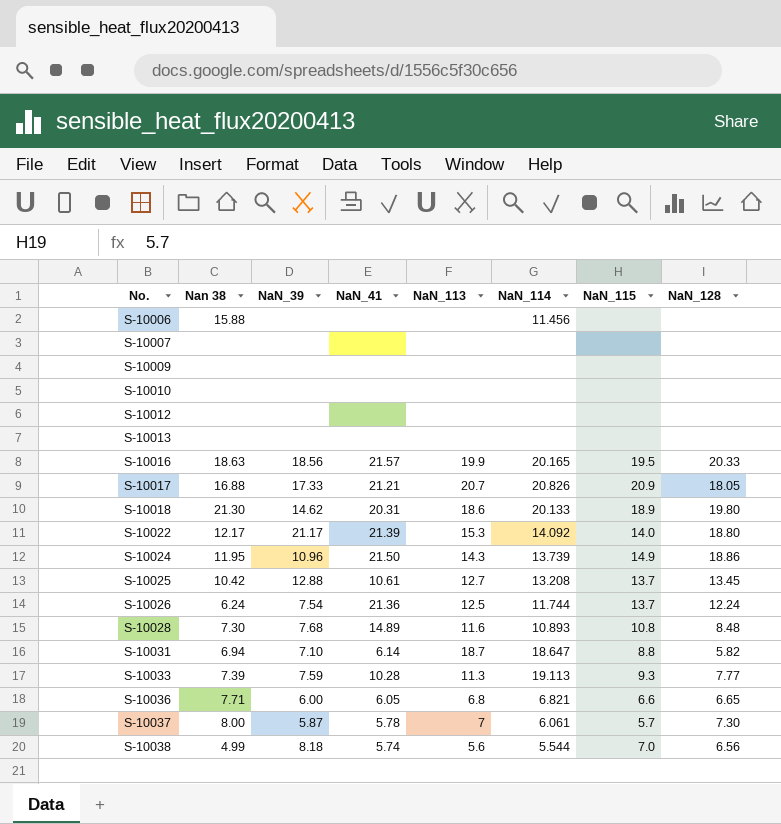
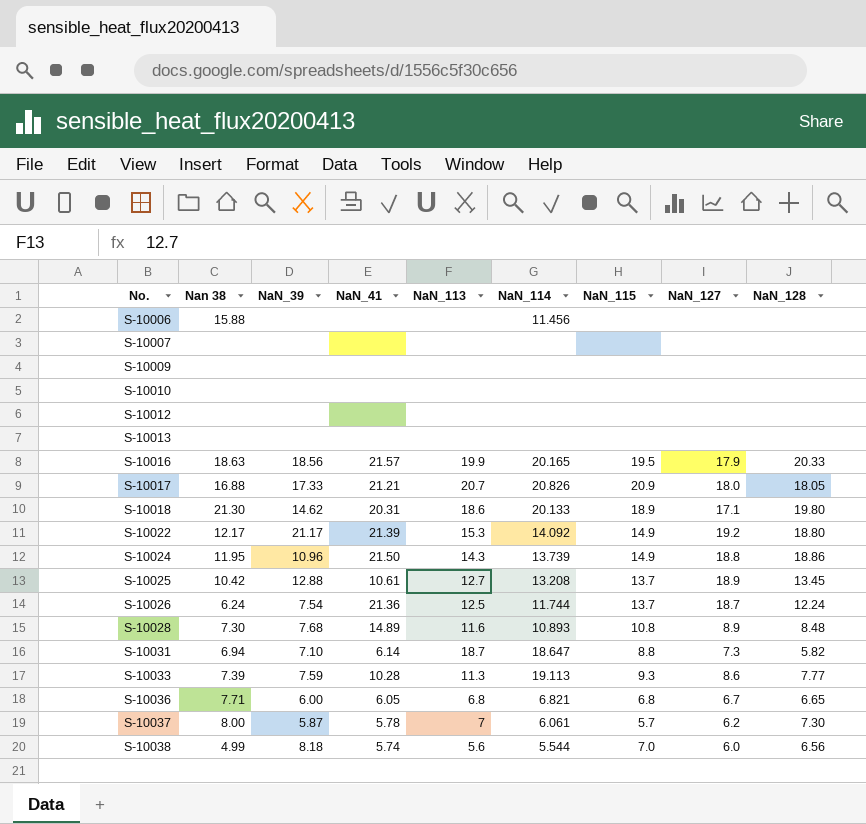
column NaN_127 | position: none -> 8
S-10022 | NaN_115: 14.0 -> 14.9
S-10036 | NaN_115: 6.6 -> 6.8

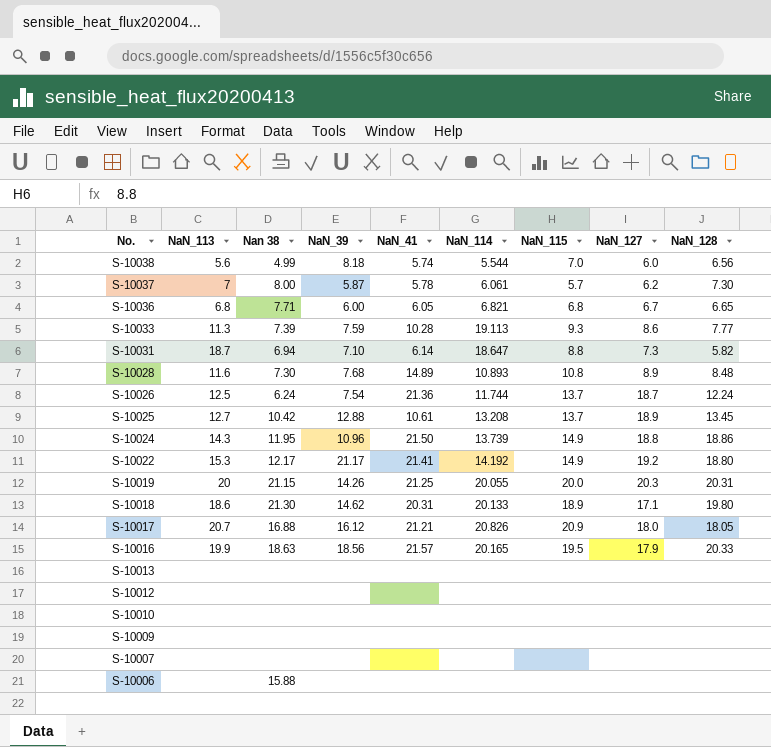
row order: No. ascending -> No. descending
column NaN_113 | position: 5 -> 2
S-10022 | NaN_41: 21.39 -> 21.41
S-10022 | NaN_114: 14.092 -> 14.192
row S-10019: none -> 20 | 21.15 | 14.26 | 21.25 | 20.055 | 20.0 | 20.3 | 20.31
S-10017 | NaN_39: 17.33 -> 16.12
S-10006 | NaN_114: 11.456 -> none

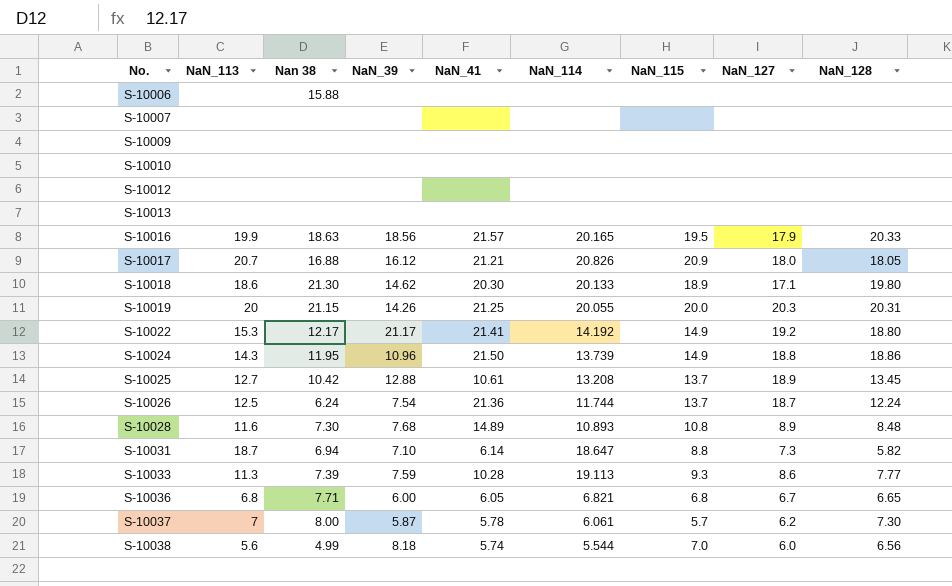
row order: No. descending -> No. ascending
S-10018 | NaN_41: 20.31 -> 20.30

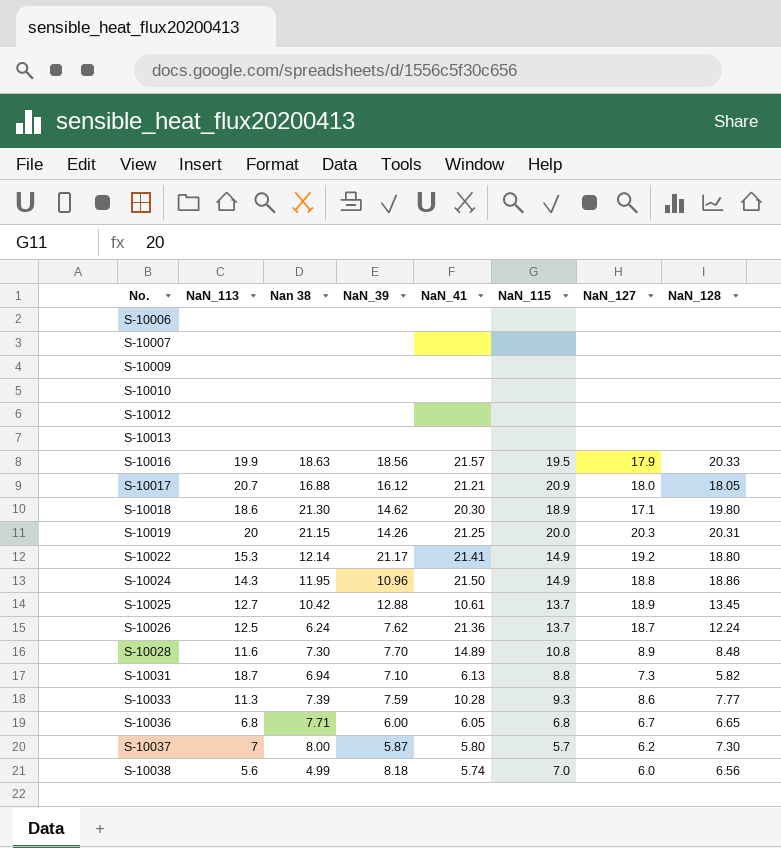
column NaN_114 | position: 6 -> none
S-10006 | Nan 38: 15.88 -> none
S-10022 | Nan 38: 12.17 -> 12.14
S-10026 | NaN_39: 7.54 -> 7.62
S-10028 | NaN_39: 7.68 -> 7.70
S-10031 | NaN_41: 6.14 -> 6.13
S-10037 | NaN_41: 5.78 -> 5.80

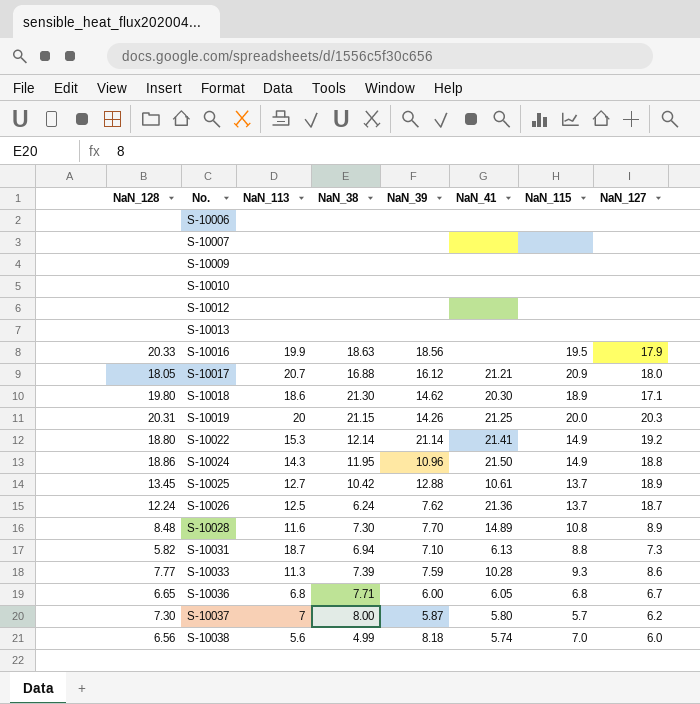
column NaN_128 | position: 8 -> 1
column name: Nan 38 -> NaN_38
S-10016 | NaN_41: 21.57 -> none
S-10022 | NaN_39: 21.17 -> 21.14

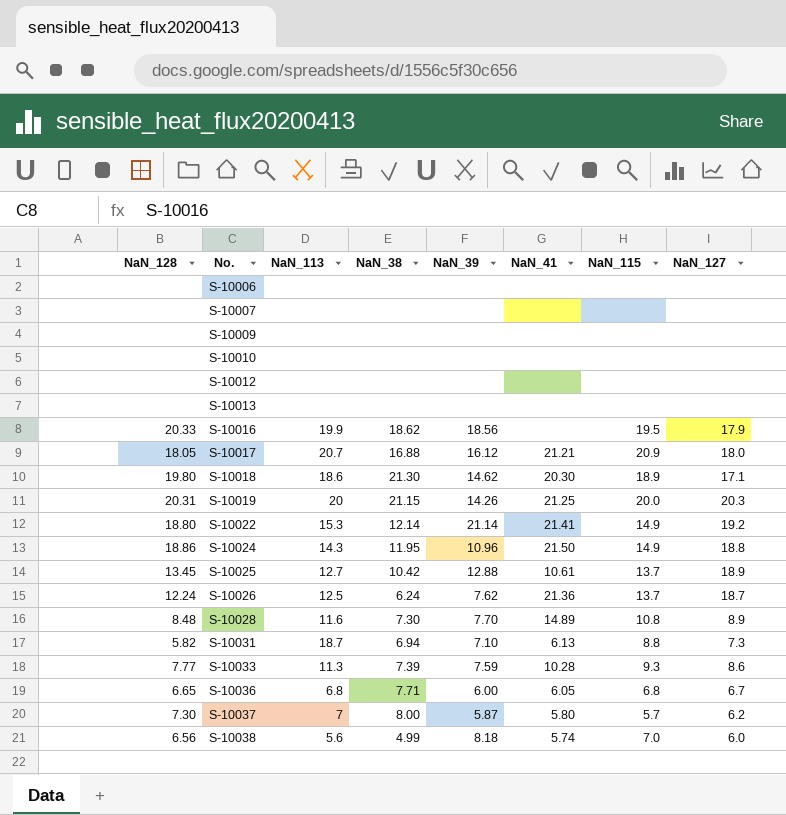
S-10016 | NaN_38: 18.63 -> 18.62

